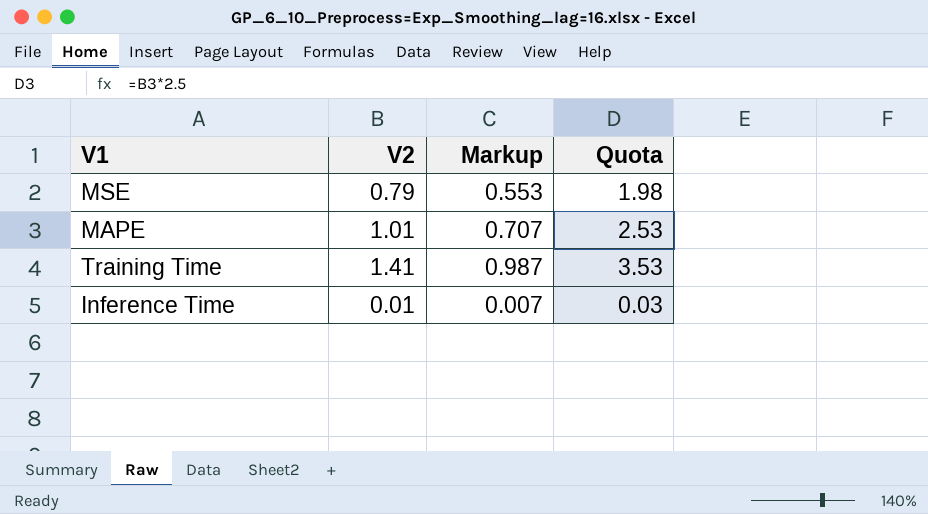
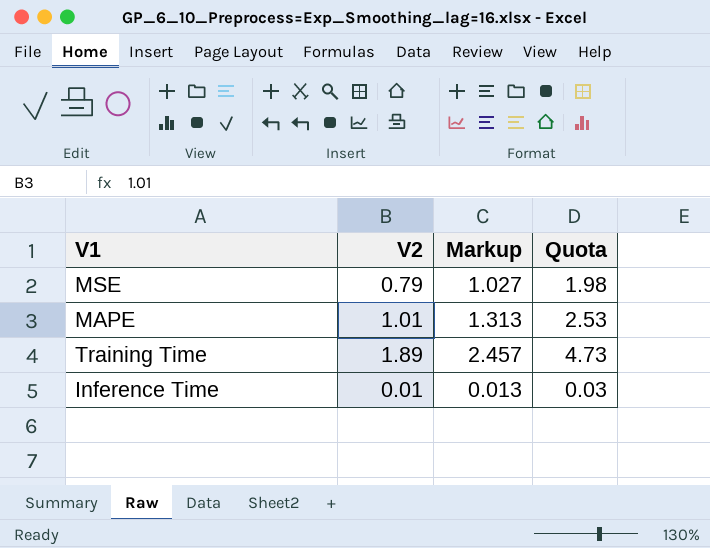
column Markup | formula: [V2] * 0.7 -> [V2] * 1.3
Training Time | V2: 1.41 -> 1.89
Training Time | Quota: 3.53 -> 4.73

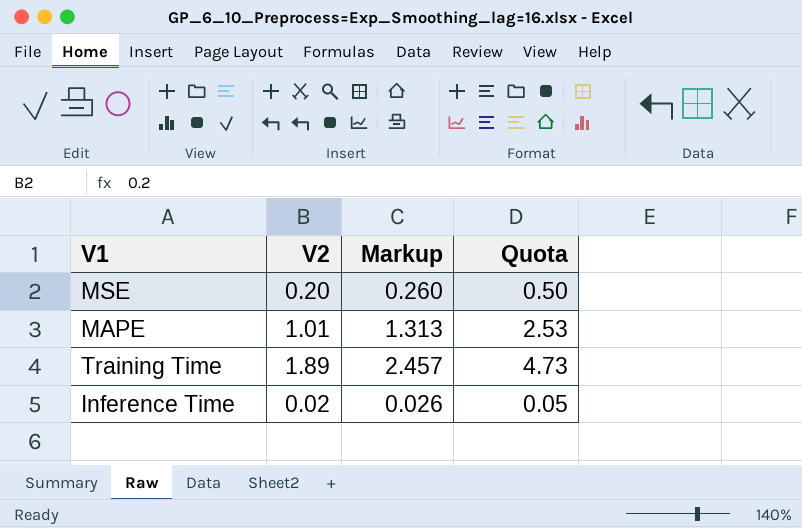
MSE | V2: 0.79 -> 0.20
MSE | Markup: 1.027 -> 0.260
MSE | Quota: 1.98 -> 0.50
Inference Time | V2: 0.01 -> 0.02
Inference Time | Markup: 0.013 -> 0.026
Inference Time | Quota: 0.03 -> 0.05

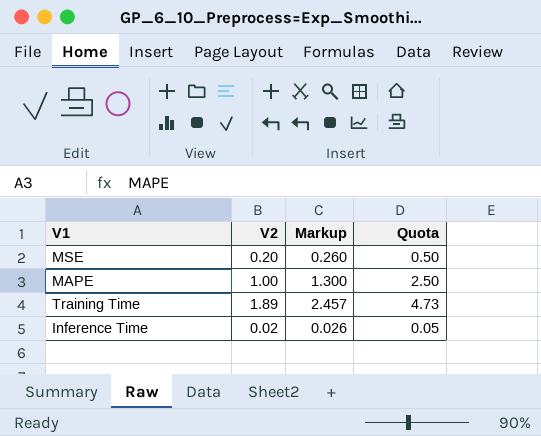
MAPE | V2: 1.01 -> 1.00
MAPE | Markup: 1.313 -> 1.300
MAPE | Quota: 2.53 -> 2.50

